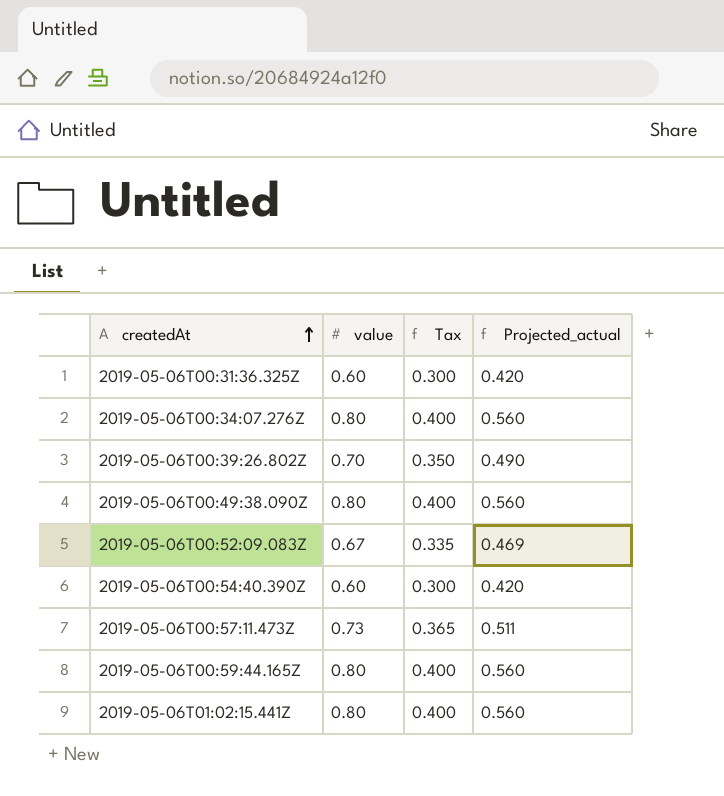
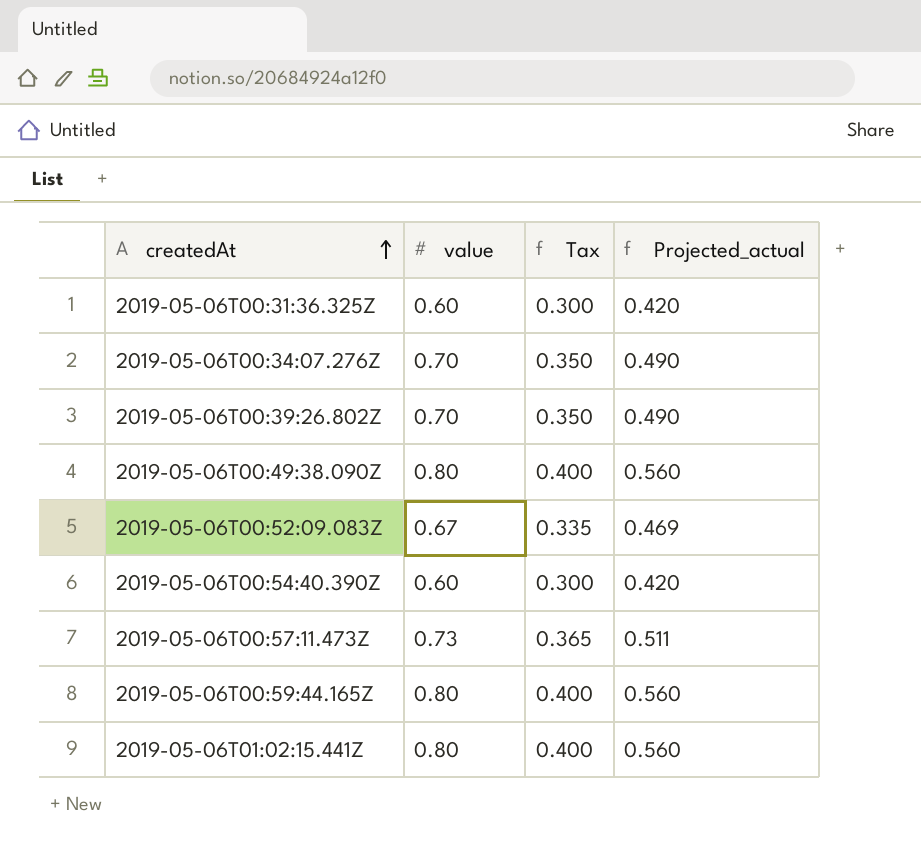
2019-05-06T00:34:07.276Z | value: 0.80 -> 0.70
2019-05-06T00:34:07.276Z | Tax: 0.400 -> 0.350
2019-05-06T00:34:07.276Z | Projected_actual: 0.560 -> 0.490

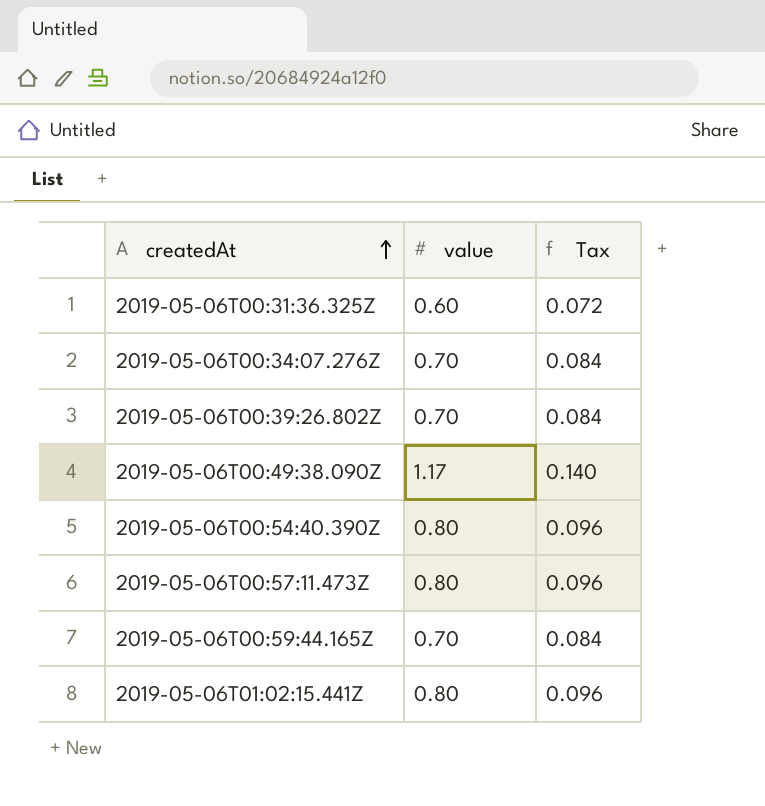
column Projected_actual | formula: [value] * 0.7 -> none
column Tax | formula: [value] * 0.5 -> [value] * 0.12
row 2019-05-06T00:52:09.083Z: 0.67 | 0.335 | 0.469 -> none
2019-05-06T00:49:38.090Z | value: 0.80 -> 1.17
2019-05-06T00:54:40.390Z | value: 0.60 -> 0.80
2019-05-06T00:57:11.473Z | value: 0.73 -> 0.80
2019-05-06T00:59:44.165Z | value: 0.80 -> 0.70

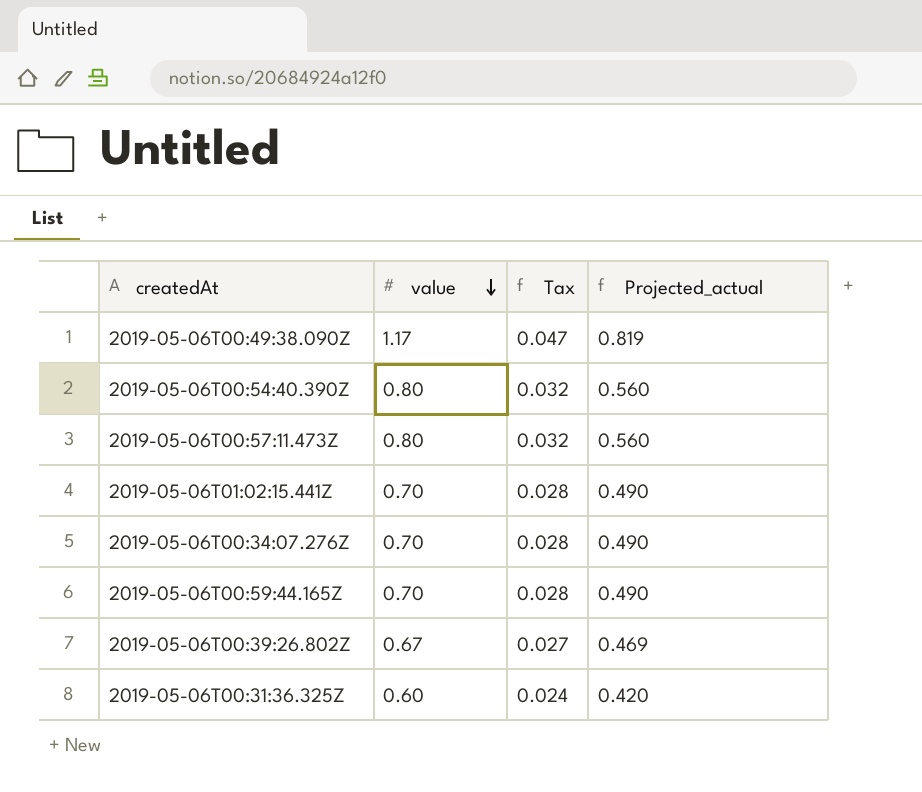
row order: createdAt ascending -> value descending
column Tax | formula: [value] * 0.12 -> [value] * 0.04
column Projected_actual | formula: none -> [value] * 0.7
2019-05-06T01:02:15.441Z | value: 0.80 -> 0.70
2019-05-06T00:39:26.802Z | value: 0.70 -> 0.67

